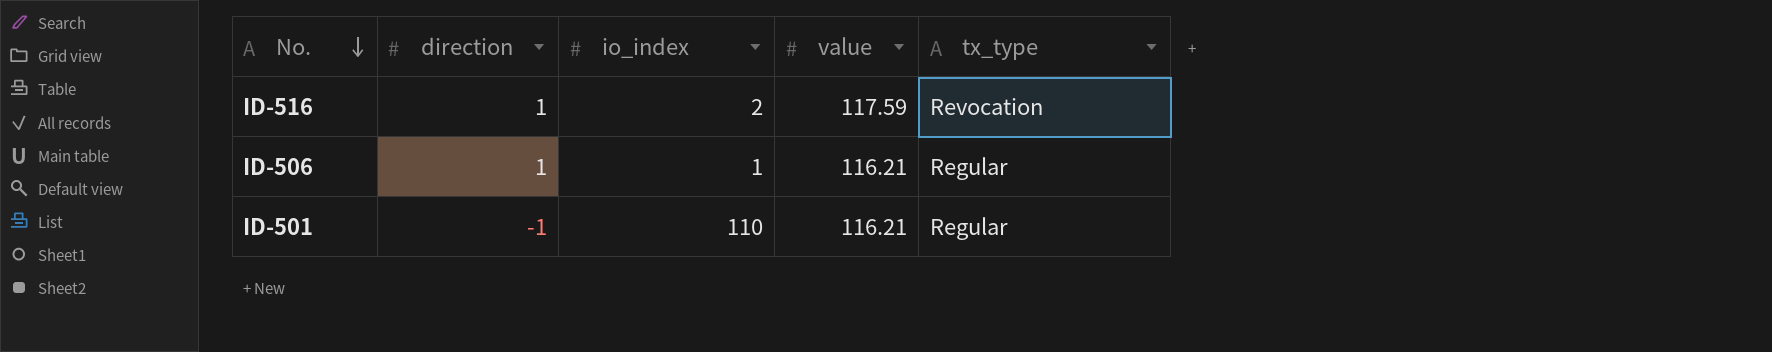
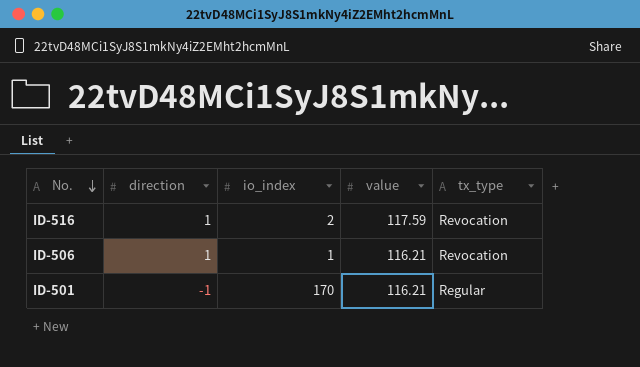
ID-506 | tx_type: Regular -> Revocation
ID-501 | io_index: 110 -> 170

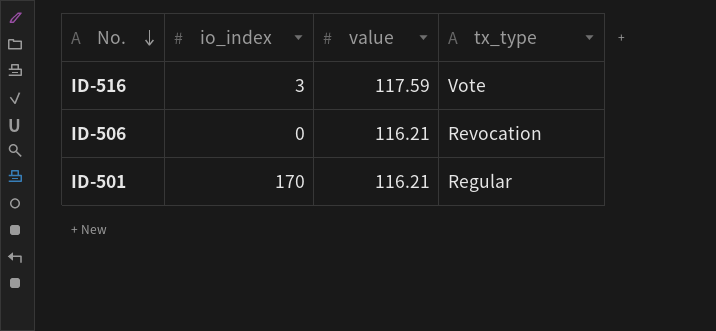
column direction | position: 2 -> none
ID-516 | io_index: 2 -> 3
ID-516 | tx_type: Revocation -> Vote
ID-506 | io_index: 1 -> 0

